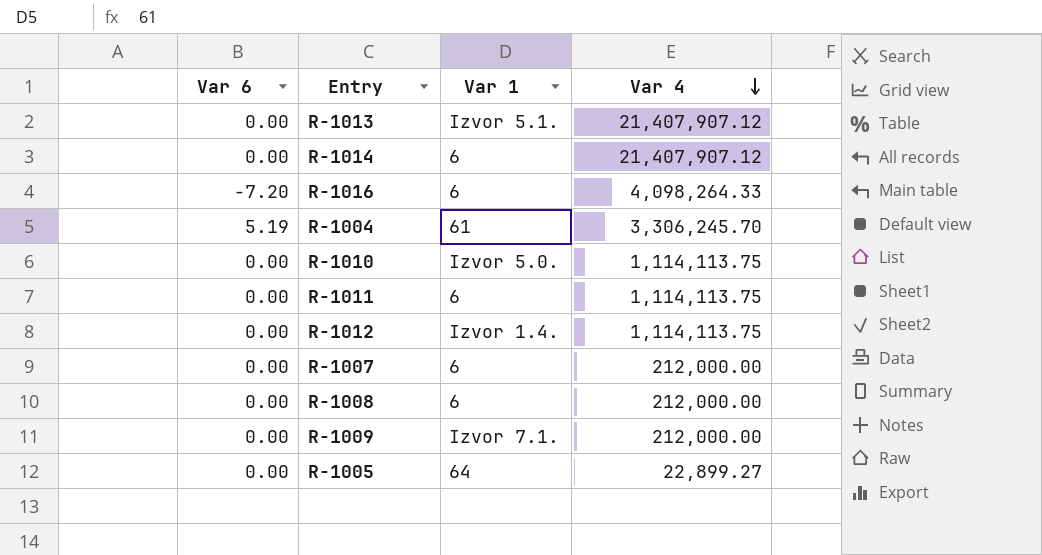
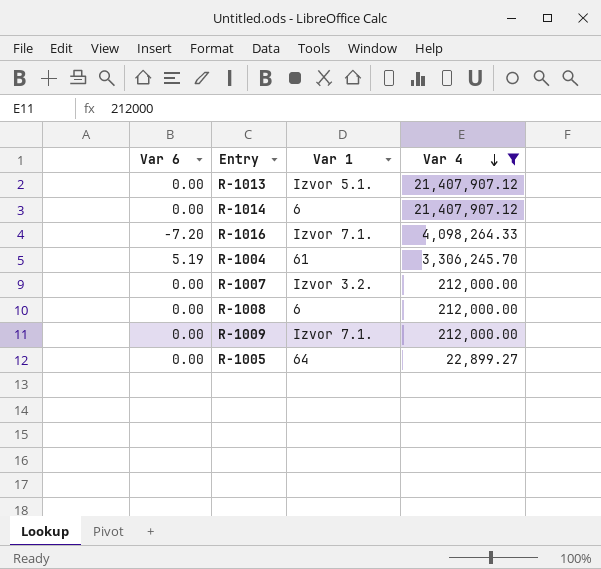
filter: none -> Var 4 != 1,114,113.75
R-1016 | Var 1: 6 -> Izvor 7.1.
R-1007 | Var 1: 6 -> Izvor 3.2.

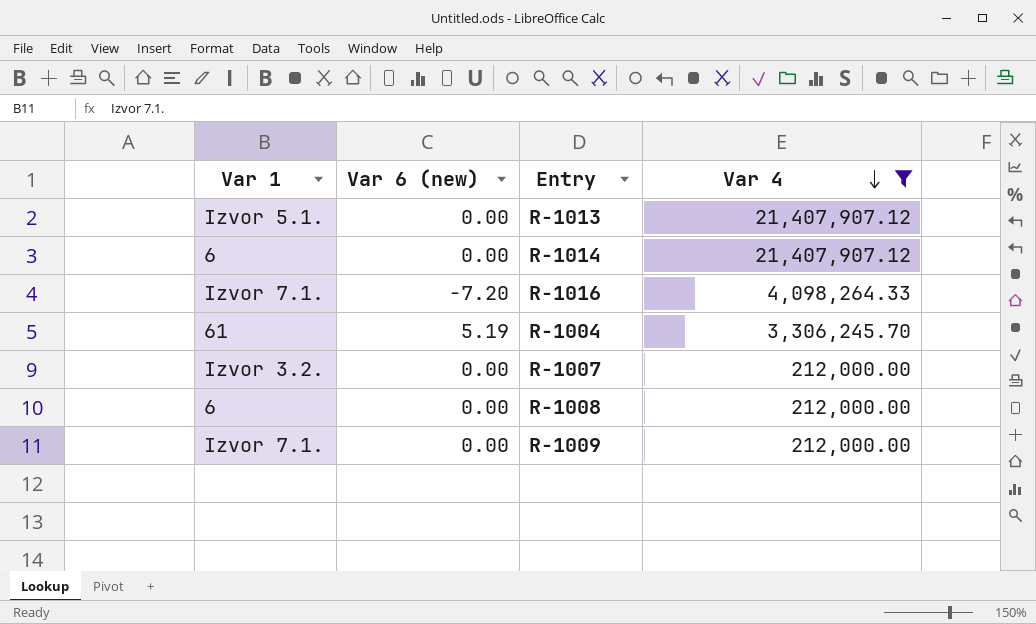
column Var 1 | position: 3 -> 1
column name: Var 6 -> Var 6 (new)
row R-1005: 0.00 | 64 | 22,899.27 -> none

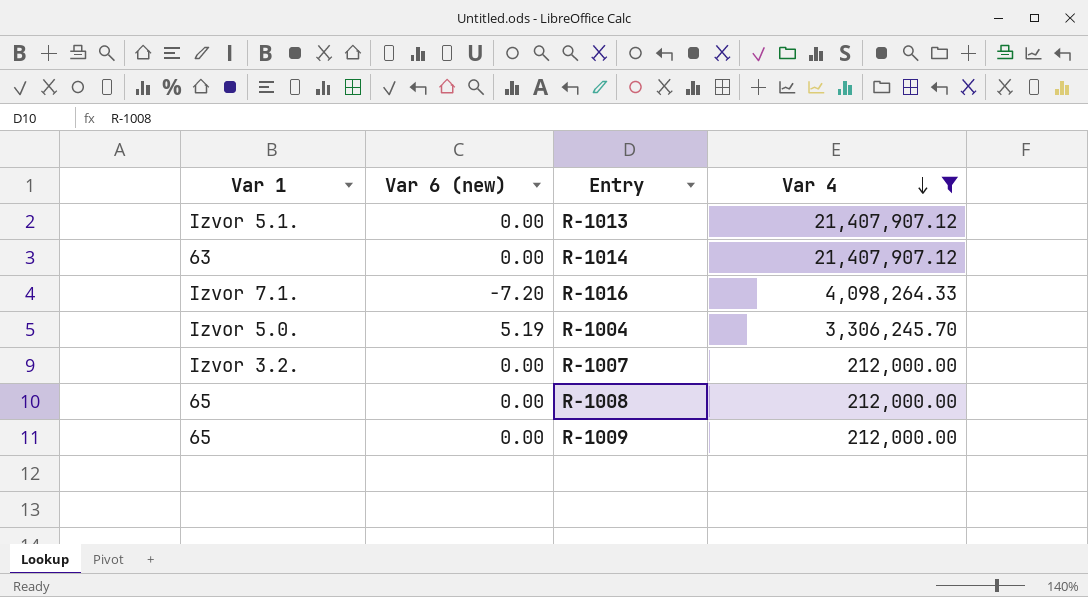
R-1014 | Var 1: 6 -> 63
R-1004 | Var 1: 61 -> Izvor 5.0.
R-1008 | Var 1: 6 -> 65
R-1009 | Var 1: Izvor 7.1. -> 65

